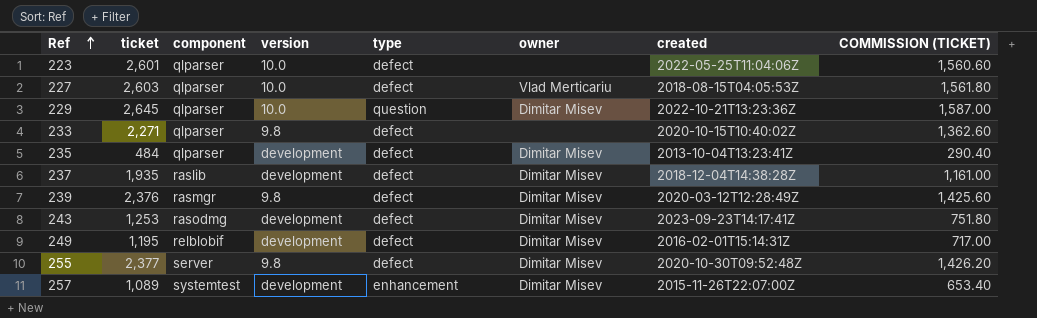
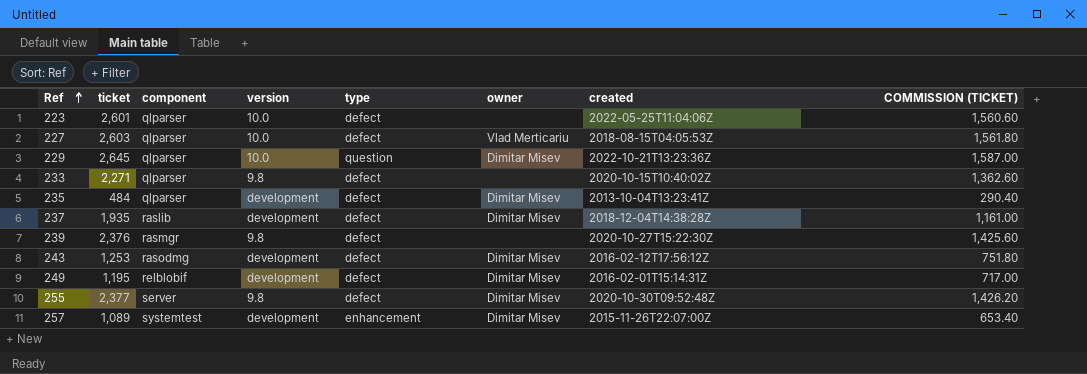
239 | owner: Dimitar Misev -> none
239 | created: 2020-03-12T12:28:49Z -> 2020-10-27T15:22:30Z
243 | created: 2023-09-23T14:17:41Z -> 2016-02-12T17:56:12Z

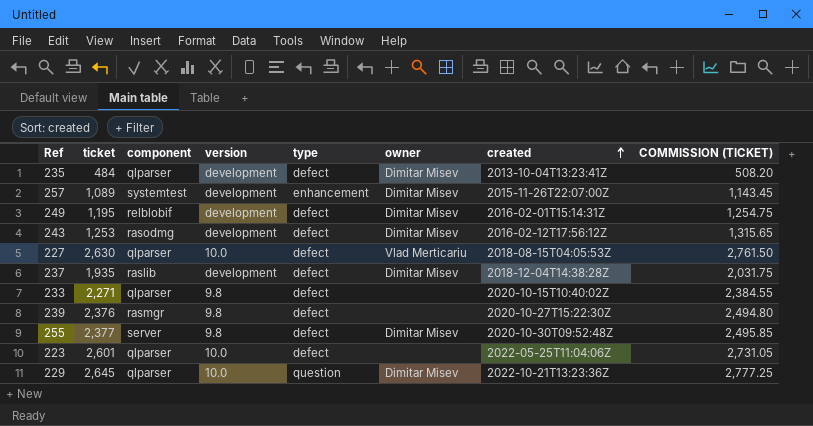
row order: Ref ascending -> created ascending
column COMMISSION (TICKET) | formula: [ticket] * 0.6 -> [ticket] * 1.05
227 | ticket: 2,603 -> 2,630

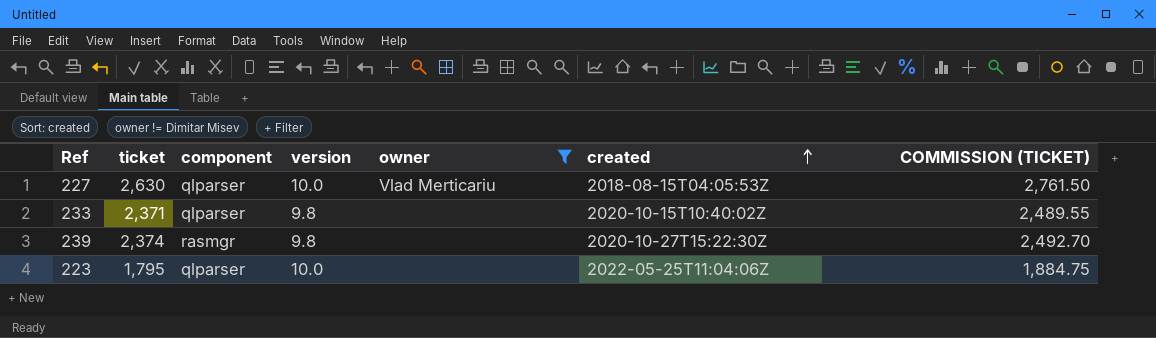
filter: none -> owner != Dimitar Misev
column type | position: 5 -> none
233 | ticket: 2,271 -> 2,371
233 | COMMISSION (TICKET): 2,384.55 -> 2,489.55
239 | ticket: 2,376 -> 2,374
239 | COMMISSION (TICKET): 2,494.80 -> 2,492.70
223 | ticket: 2,601 -> 1,795
223 | COMMISSION (TICKET): 2,731.05 -> 1,884.75

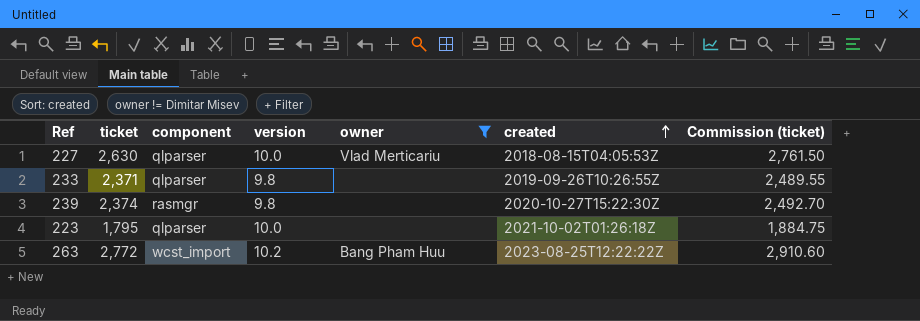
column name: COMMISSION (TICKET) -> Commission (ticket)
233 | created: 2020-10-15T10:40:02Z -> 2019-09-26T10:26:55Z
223 | created: 2022-05-25T11:04:06Z -> 2021-10-02T01:26:18Z
row 263: none -> 2,772 | wcst_import | 10.2 | Bang Pham Huu | 2023-08-25T12:22:22Z | 2,910.60

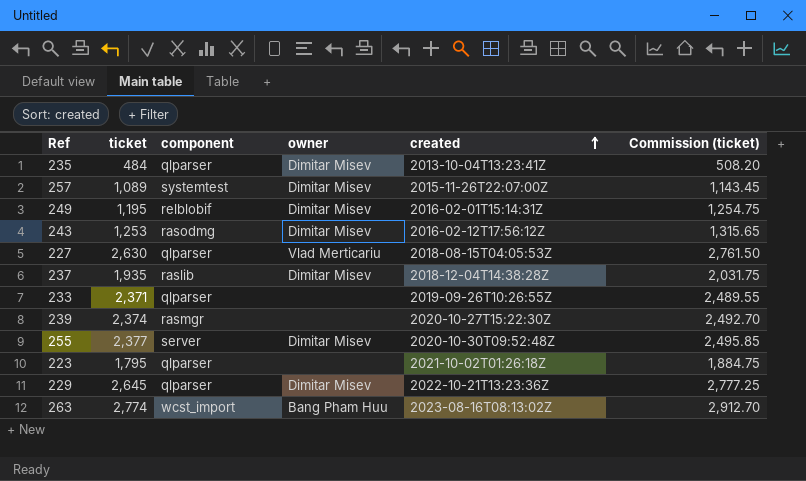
filter: owner != Dimitar Misev -> none
column version | position: 4 -> none
263 | ticket: 2,772 -> 2,774
263 | created: 2023-08-25T12:22:22Z -> 2023-08-16T08:13:02Z
263 | Commission (ticket): 2,910.60 -> 2,912.70

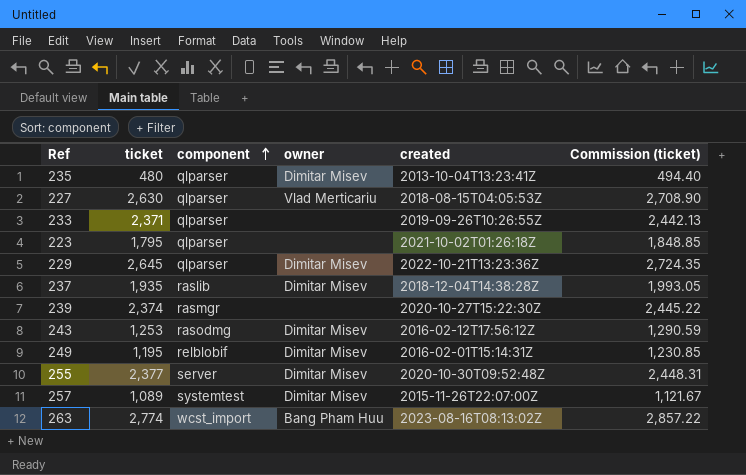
row order: created ascending -> component ascending
column Commission (ticket) | formula: [ticket] * 1.05 -> [ticket] * 1.03
235 | ticket: 484 -> 480

